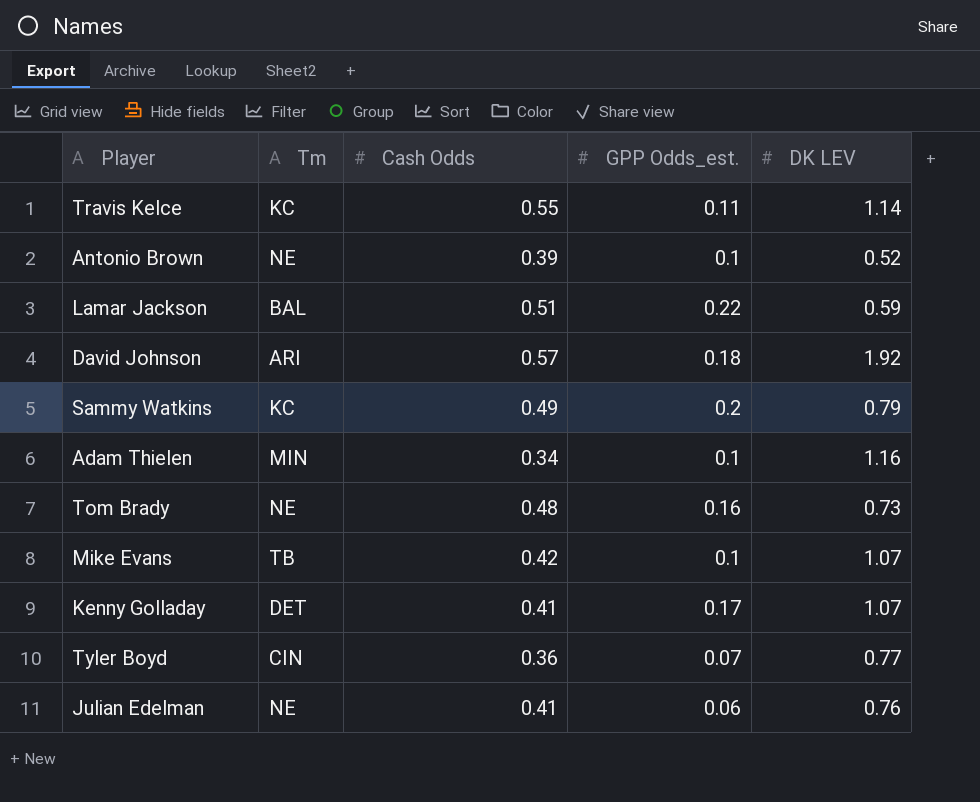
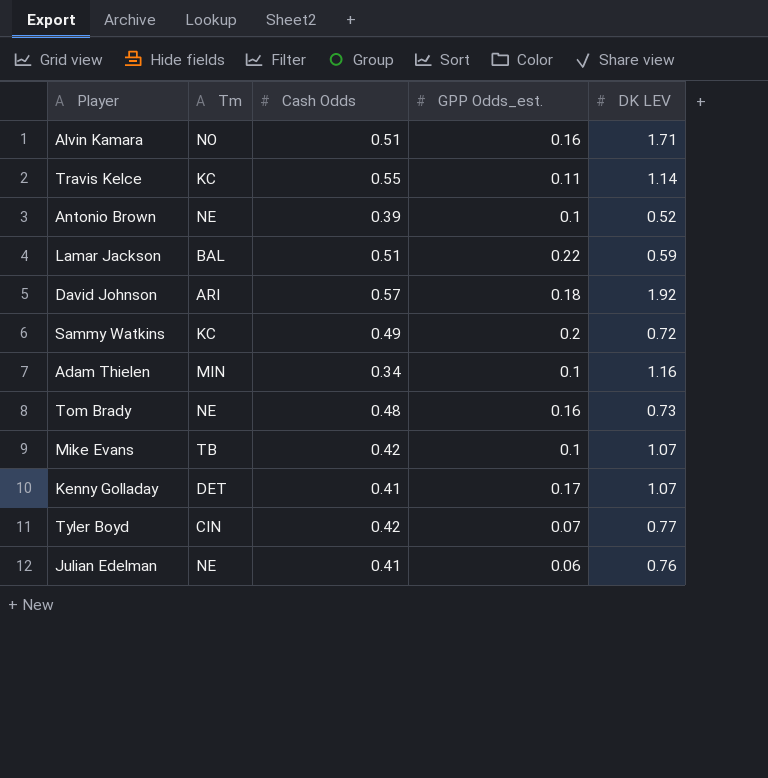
row Alvin Kamara: none -> NO | 0.51 | 0.16 | 1.71
Sammy Watkins | DK LEV: 0.79 -> 0.72
Tyler Boyd | Cash Odds: 0.36 -> 0.42

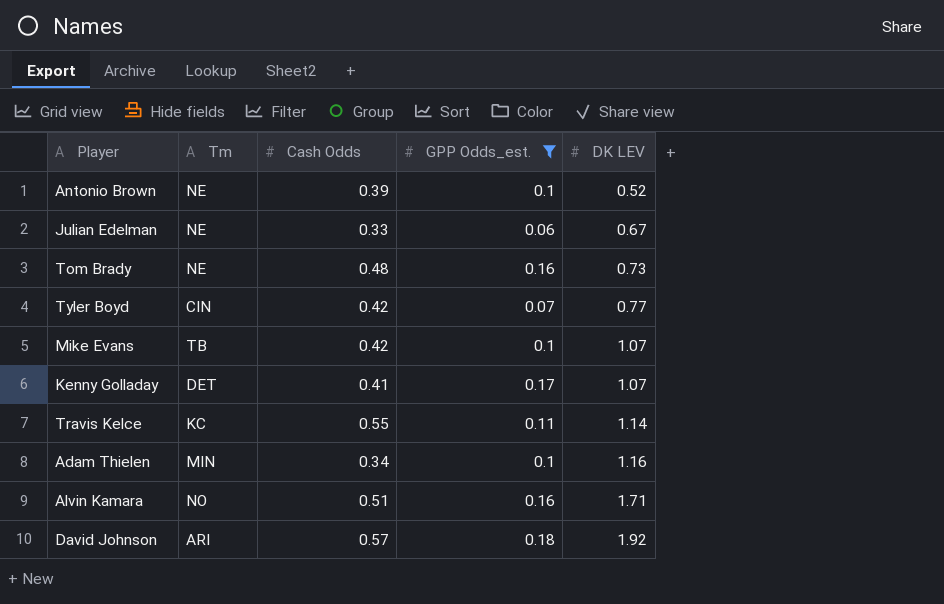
filter: none -> GPP Odds_est. <= 0.18
row order: none -> DK LEV ascending
Julian Edelman | Cash Odds: 0.41 -> 0.33
Julian Edelman | DK LEV: 0.76 -> 0.67

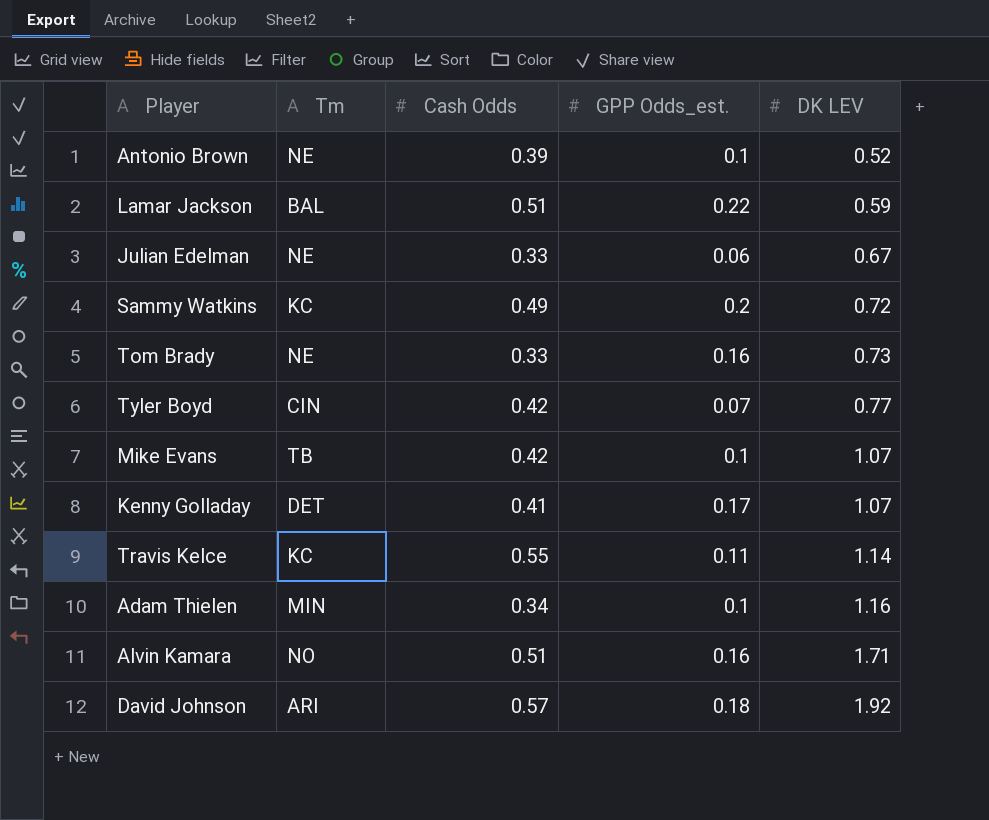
filter: GPP Odds_est. <= 0.18 -> none
Tom Brady | Cash Odds: 0.48 -> 0.33

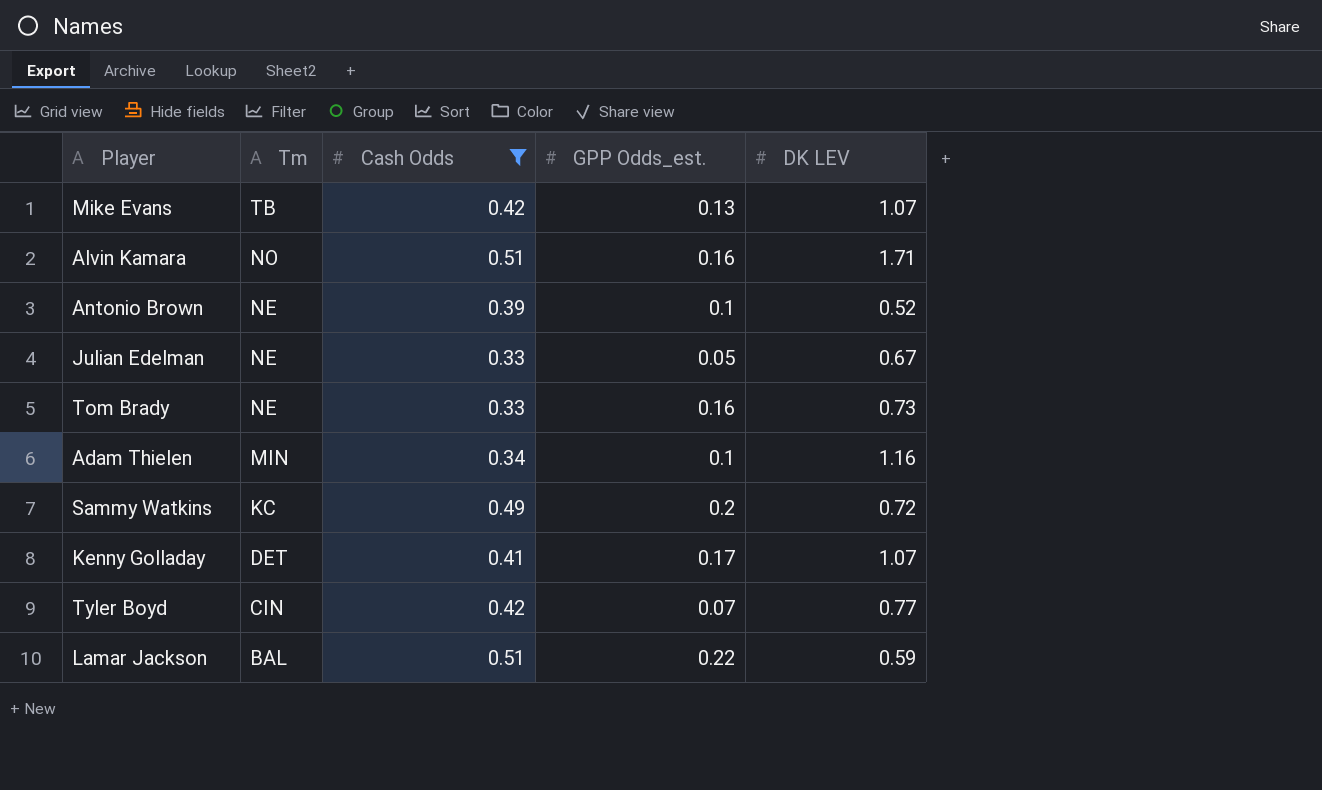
filter: none -> Cash Odds <= 0.51
row order: DK LEV ascending -> Tm descending
Mike Evans | GPP Odds_est.: 0.1 -> 0.13
Julian Edelman | GPP Odds_est.: 0.06 -> 0.05

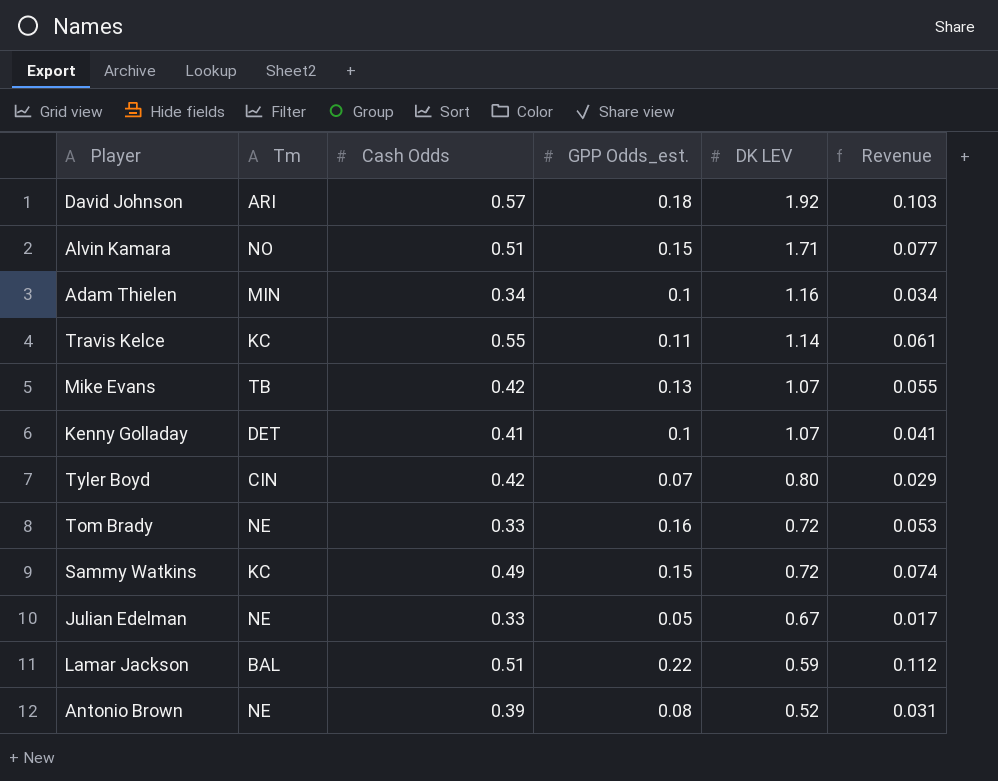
filter: Cash Odds <= 0.51 -> none
row order: Tm descending -> DK LEV descending
column Revenue | formula: none -> [Cash Odds] * [GPP Odds_est.]
Alvin Kamara | GPP Odds_est.: 0.16 -> 0.15
Kenny Golladay | GPP Odds_est.: 0.17 -> 0.1
Tyler Boyd | DK LEV: 0.77 -> 0.80
Tom Brady | DK LEV: 0.73 -> 0.72
Sammy Watkins | GPP Odds_est.: 0.2 -> 0.15
Antonio Brown | GPP Odds_est.: 0.1 -> 0.08

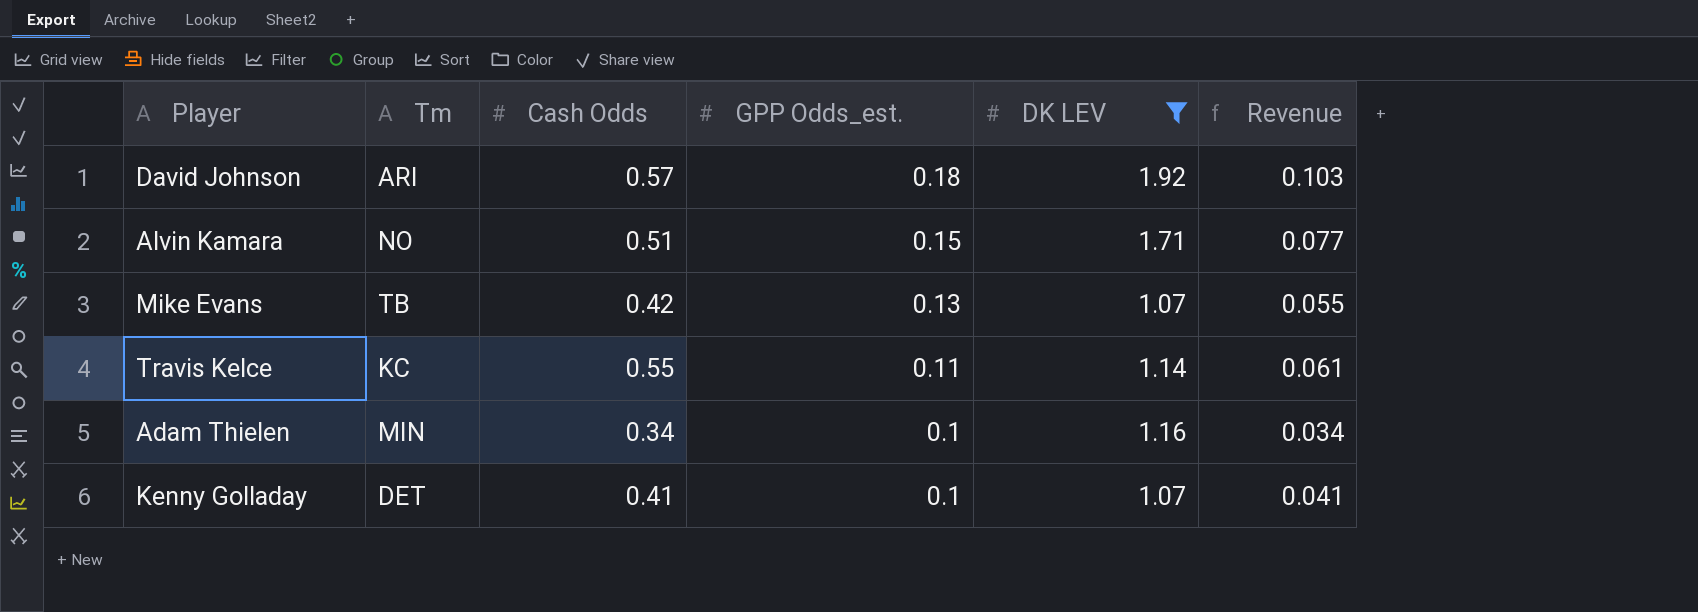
filter: none -> DK LEV >= 1.07
row order: DK LEV descending -> GPP Odds_est. descending

